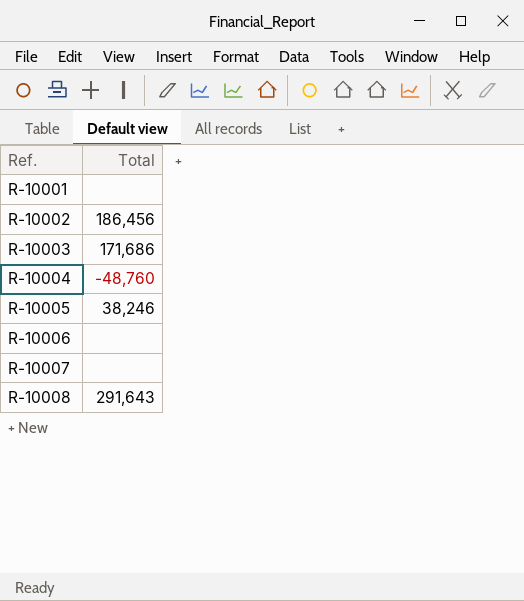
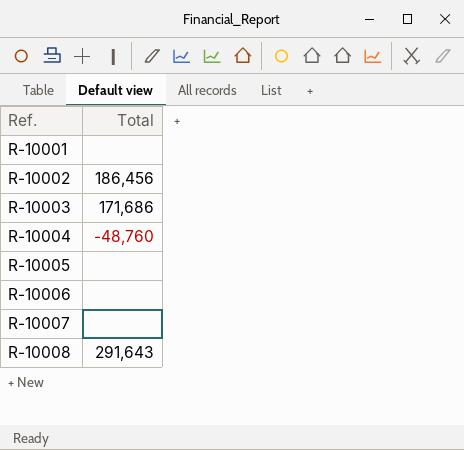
R-10005 | Total: 38,246 -> none

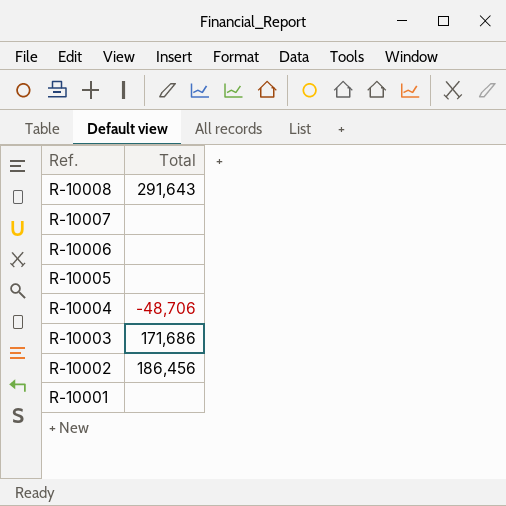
row order: Ref. ascending -> Ref. descending
R-10004 | Total: -48,760 -> -48,706

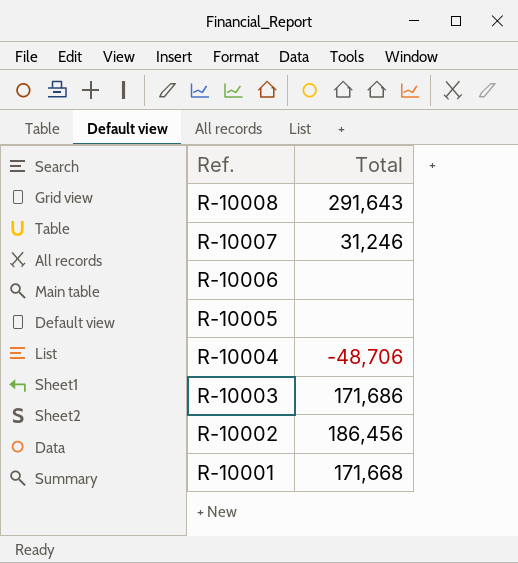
R-10007 | Total: none -> 31,246
R-10001 | Total: none -> 171,668

